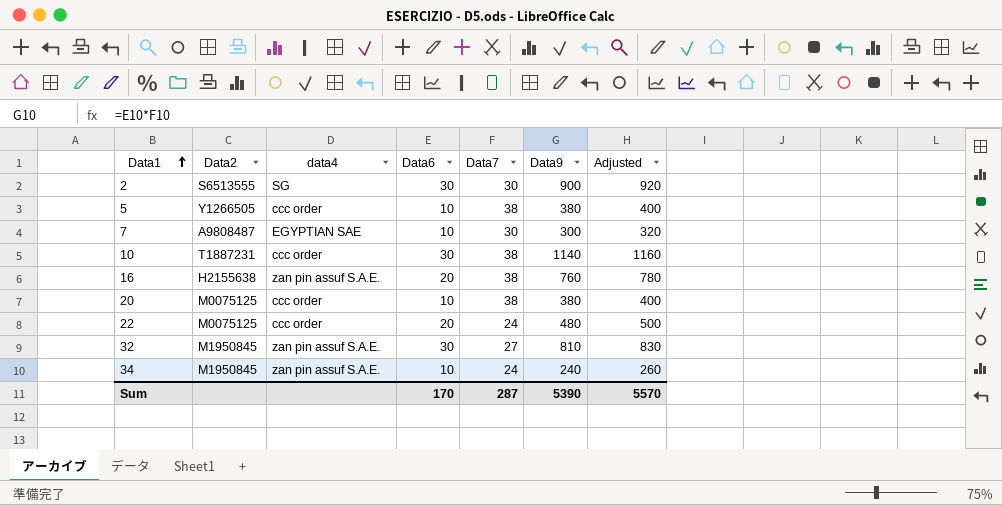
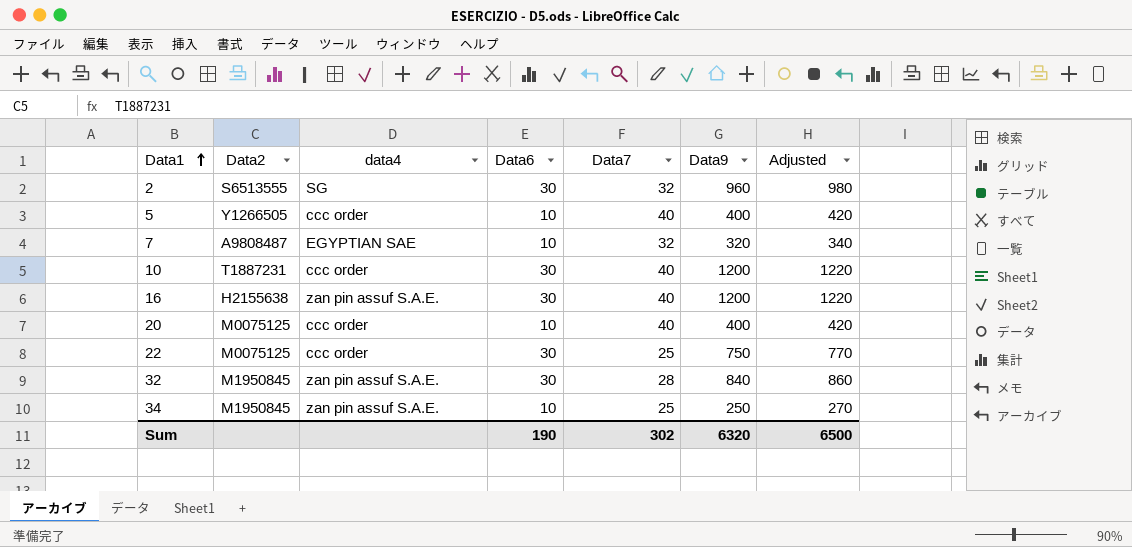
2 | Data7: 30 -> 32
2 | Data9: 900 -> 960
2 | Adjusted: 920 -> 980
5 | Data7: 38 -> 40
5 | Data9: 380 -> 400
5 | Adjusted: 400 -> 420
7 | Data7: 30 -> 32
7 | Data9: 300 -> 320
7 | Adjusted: 320 -> 340
10 | Data7: 38 -> 40
10 | Data9: 1140 -> 1200
10 | Adjusted: 1160 -> 1220
16 | Data6: 20 -> 30
16 | Data7: 38 -> 40
16 | Data9: 760 -> 1200
16 | Adjusted: 780 -> 1220
20 | Data7: 38 -> 40
20 | Data9: 380 -> 400
20 | Adjusted: 400 -> 420
22 | Data6: 20 -> 30
22 | Data7: 24 -> 25
22 | Data9: 480 -> 750
22 | Adjusted: 500 -> 770
32 | Data7: 27 -> 28
32 | Data9: 810 -> 840
32 | Adjusted: 830 -> 860
34 | Data7: 24 -> 25
34 | Data9: 240 -> 250
34 | Adjusted: 260 -> 270
Sum | Data6: 170 -> 190
Sum | Data7: 287 -> 302
Sum | Data9: 5390 -> 6320
Sum | Adjusted: 5570 -> 6500

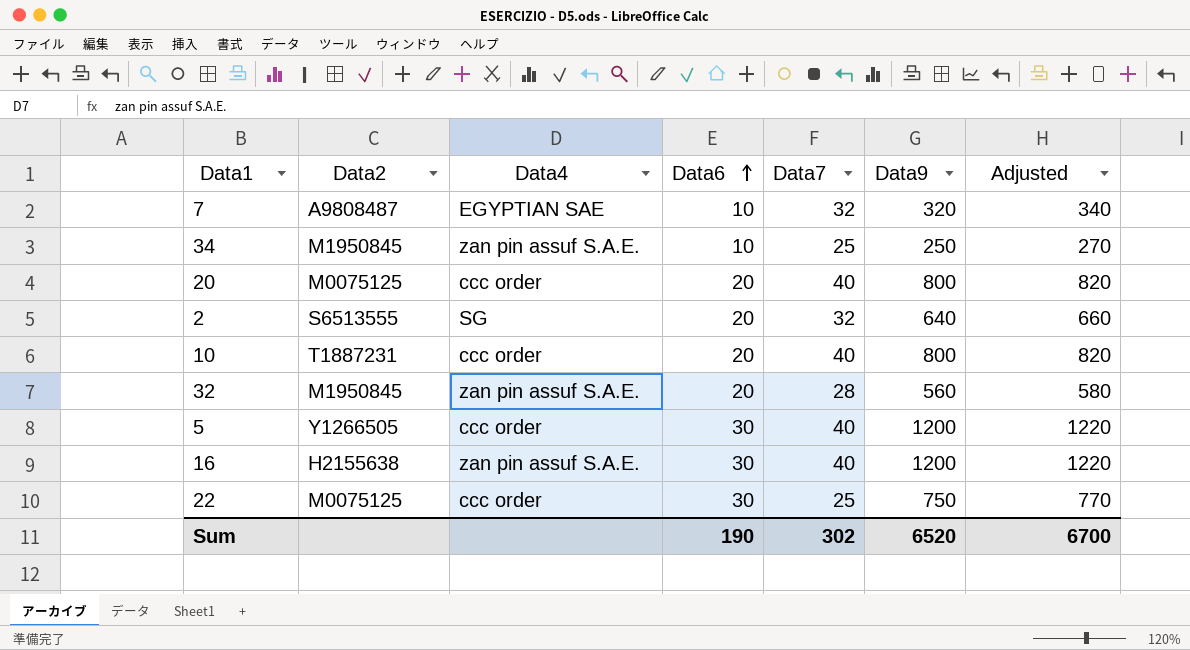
row order: Data1 ascending -> Data6 ascending
column name: data4 -> Data4
20 | Data6: 10 -> 20
20 | Data9: 400 -> 800
20 | Adjusted: 420 -> 820
2 | Data6: 30 -> 20
2 | Data9: 960 -> 640
2 | Adjusted: 980 -> 660
10 | Data6: 30 -> 20
10 | Data9: 1200 -> 800
10 | Adjusted: 1220 -> 820
32 | Data6: 30 -> 20
32 | Data9: 840 -> 560
32 | Adjusted: 860 -> 580
5 | Data6: 10 -> 30
5 | Data9: 400 -> 1200
5 | Adjusted: 420 -> 1220
Sum | Data9: 6320 -> 6520
Sum | Adjusted: 6500 -> 6700

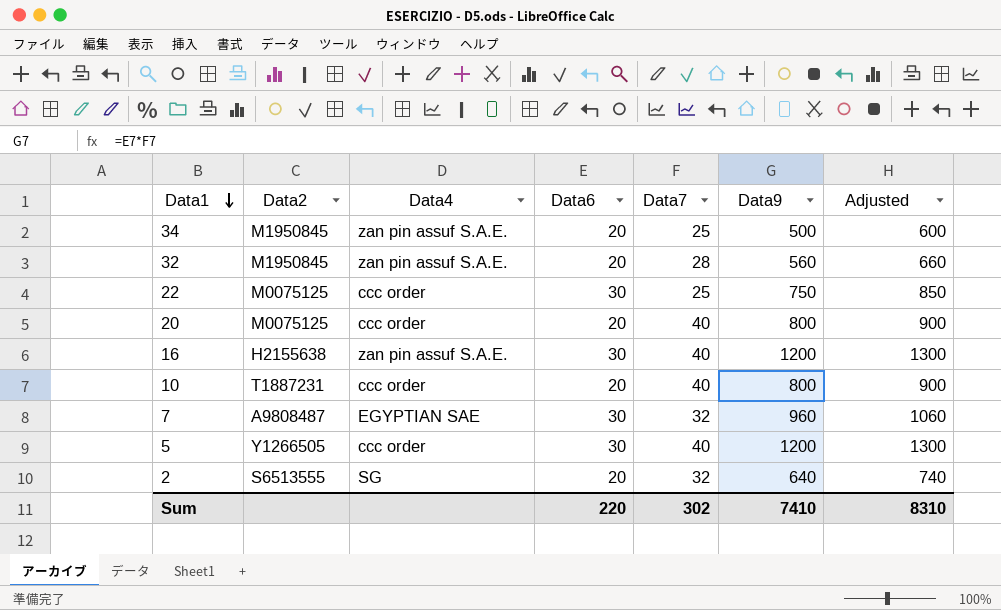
row order: Data6 ascending -> Data1 descending
column Adjusted | formula: [Data9] + 20 -> [Data9] + 100
34 | Data6: 10 -> 20
34 | Data9: 250 -> 500
7 | Data6: 10 -> 30
7 | Data9: 320 -> 960
Sum | Data6: 190 -> 220
Sum | Data9: 6520 -> 7410
Sum | Adjusted: 6700 -> 8310

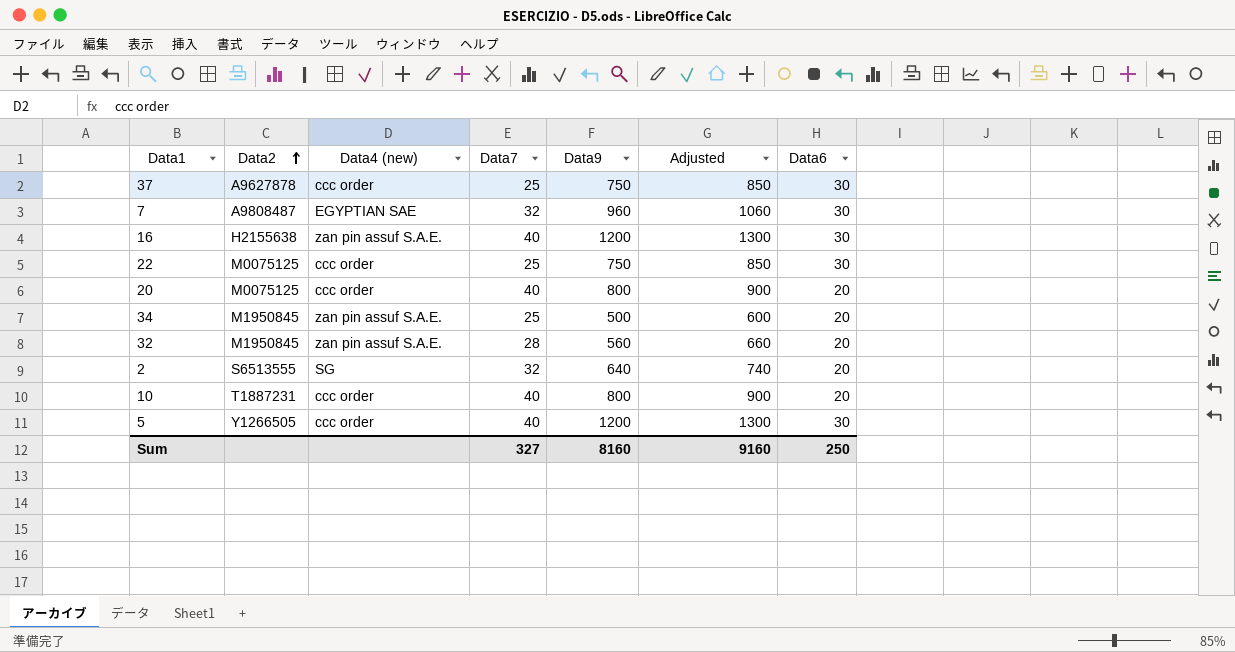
row order: Data1 descending -> Data2 ascending
column name: Data4 -> Data4 (new)
column Data6 | position: 4 -> 7
row 37: none -> A9627878 | ccc order | 25 | 750 | 850 | 30
Sum | Data7: 302 -> 327
Sum | Data9: 7410 -> 8160
Sum | Adjusted: 8310 -> 9160
Sum | Data6: 220 -> 250

